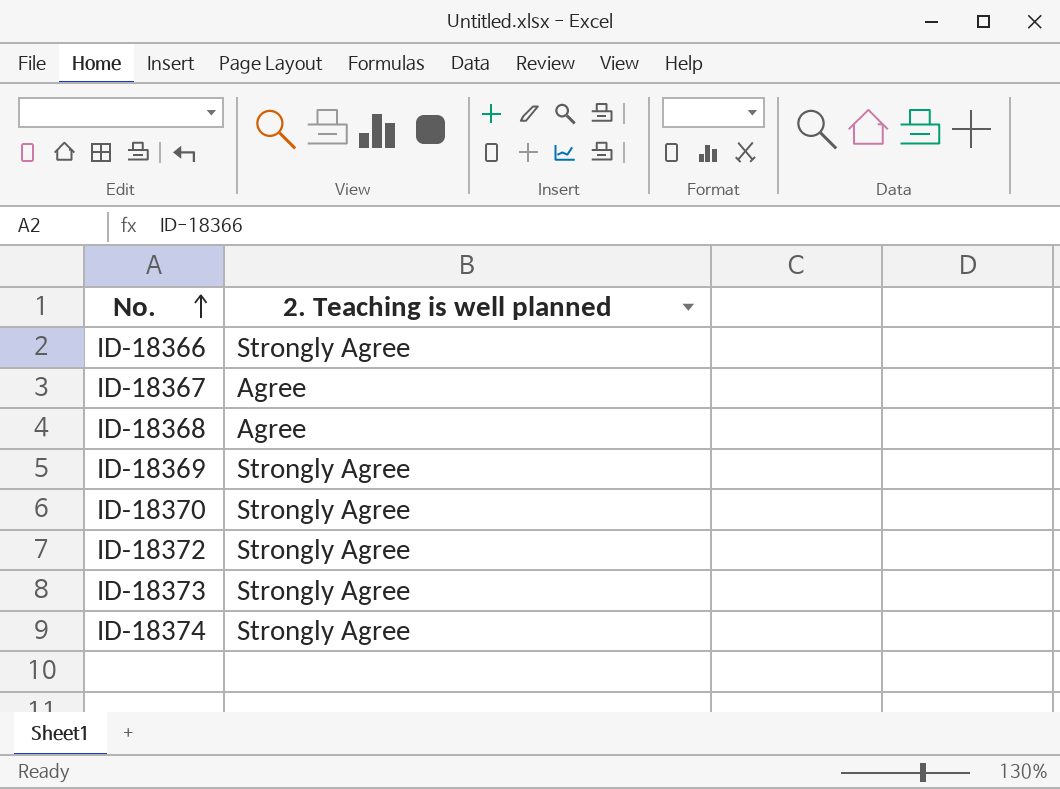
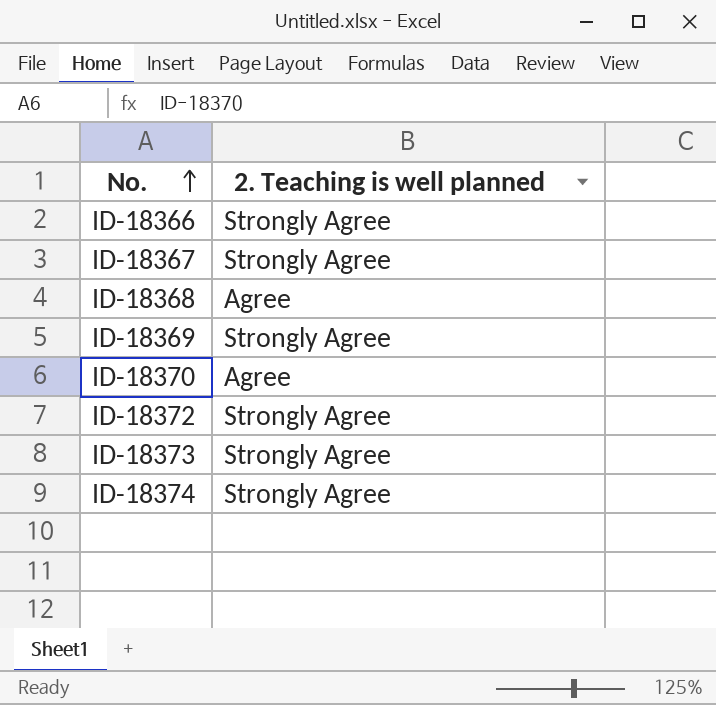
ID-18367 | 2. Teaching is well planned: Agree -> Strongly Agree
ID-18370 | 2. Teaching is well planned: Strongly Agree -> Agree

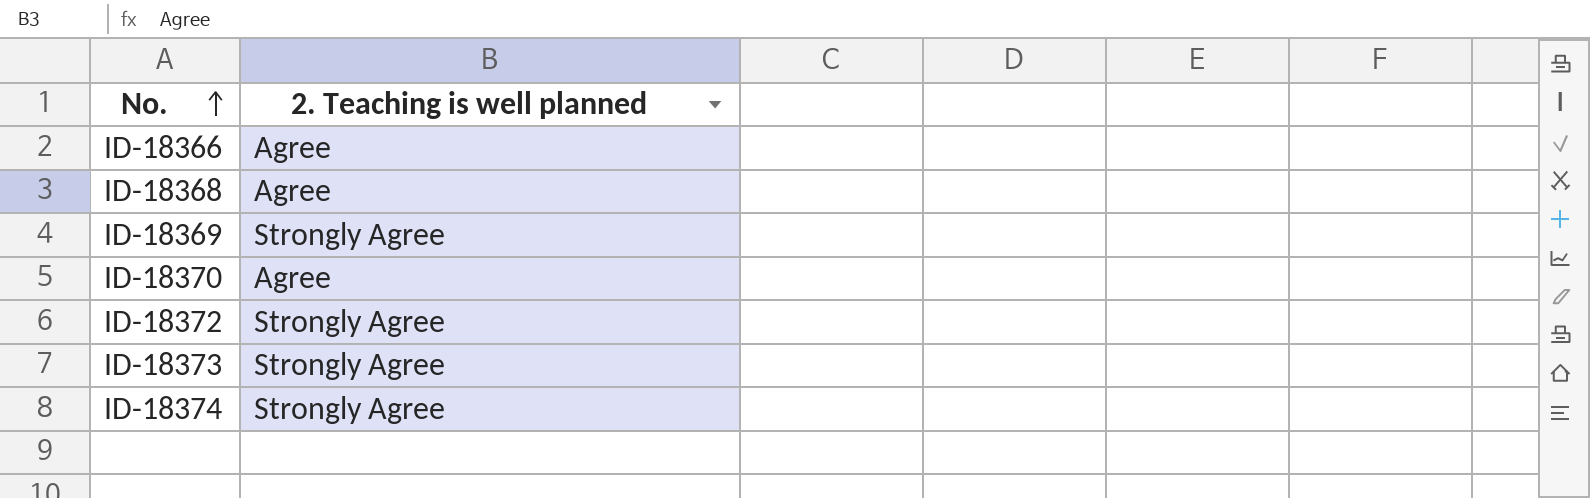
row ID-18367: Strongly Agree -> none
ID-18366 | 2. Teaching is well planned: Strongly Agree -> Agree

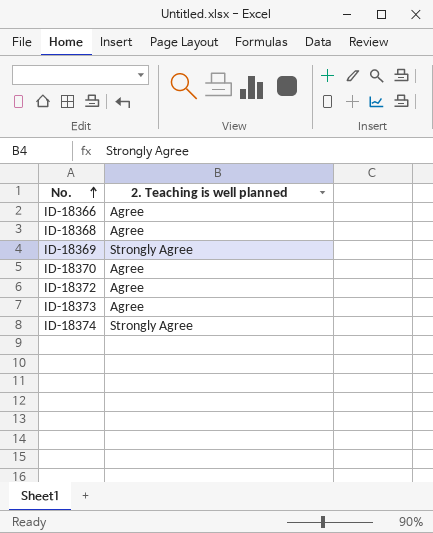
ID-18372 | 2. Teaching is well planned: Strongly Agree -> Agree
ID-18373 | 2. Teaching is well planned: Strongly Agree -> Agree

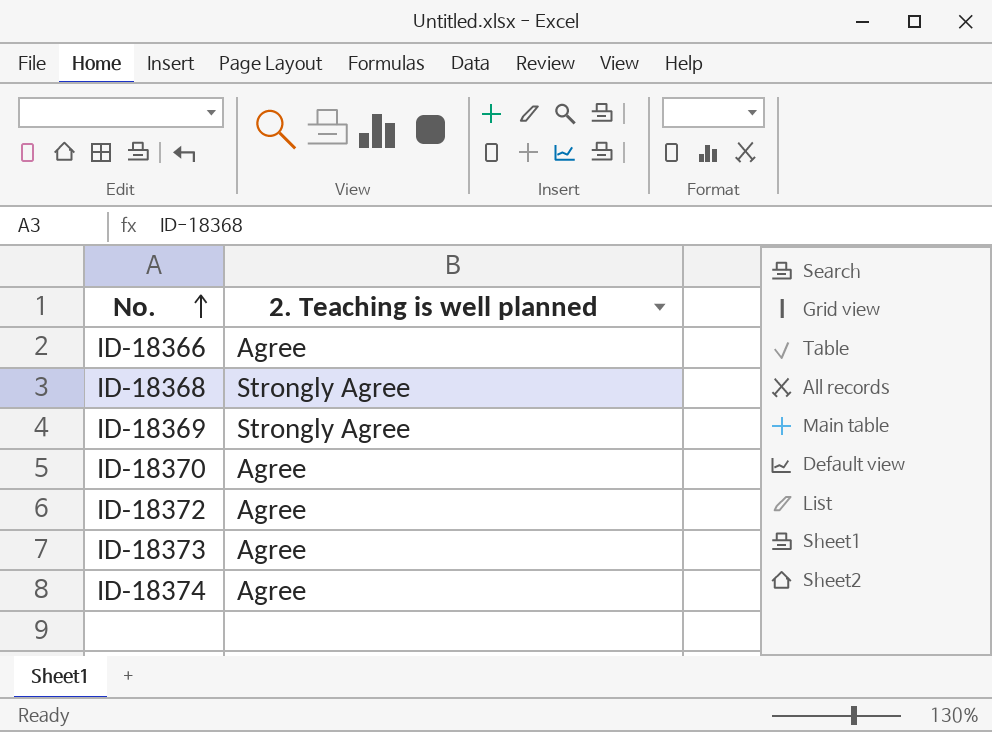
ID-18368 | 2. Teaching is well planned: Agree -> Strongly Agree
ID-18374 | 2. Teaching is well planned: Strongly Agree -> Agree

